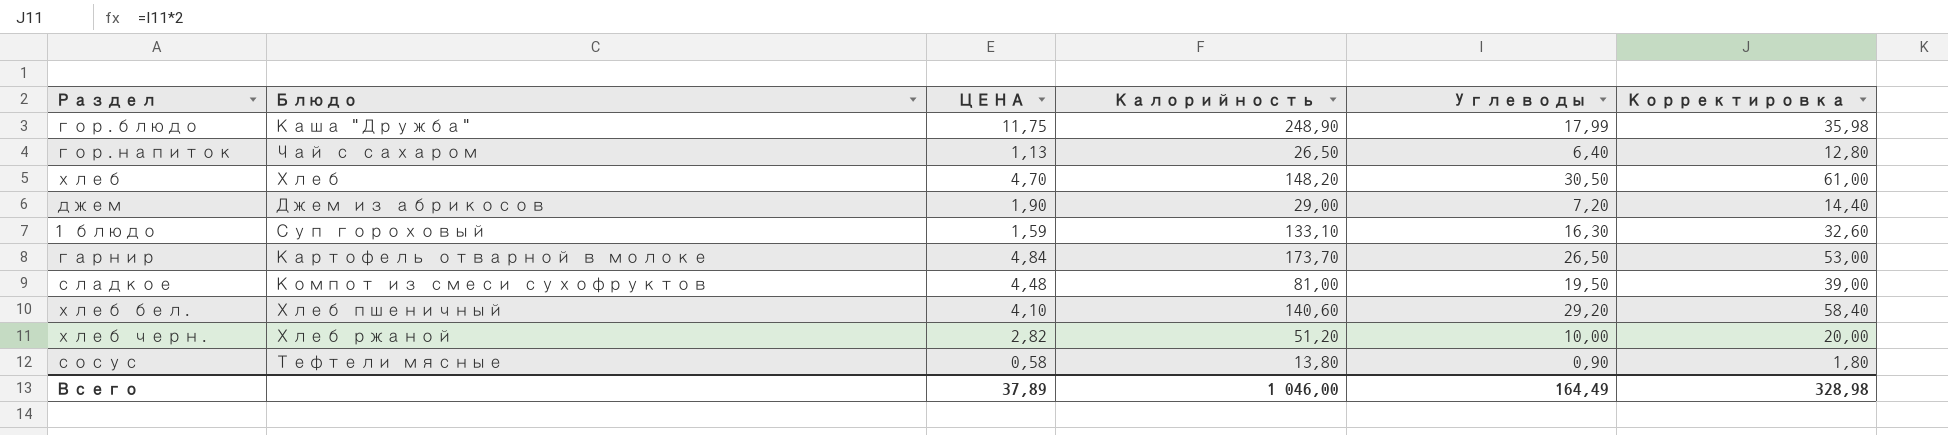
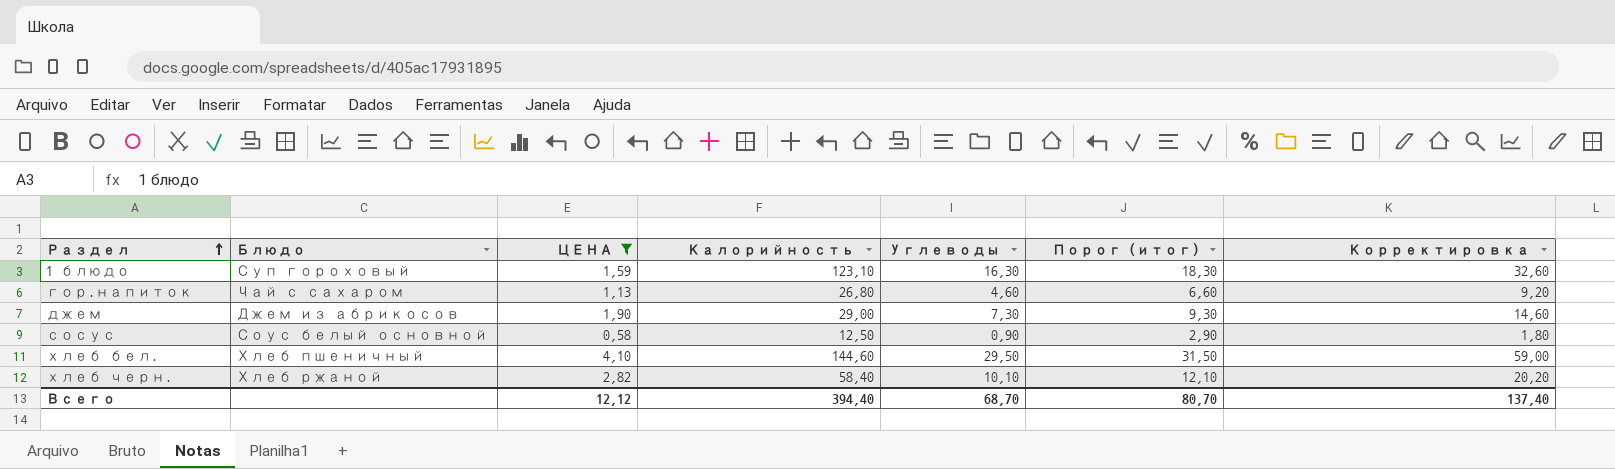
filter: none -> ЦЕНА <= 4,10
row order: none -> Раздел ascending
column Порог (итог) | formula: none -> [Углеводы] + 2
1 блюдо | Калорийность: 133,10 -> 123,10
гор.напиток | Калорийность: 26,50 -> 26,80
гор.напиток | Углеводы: 6,40 -> 4,60
гор.напиток | Корректировка: 12,80 -> 9,20
джем | Углеводы: 7,20 -> 7,30
джем | Корректировка: 14,40 -> 14,60
сосус | Блюдо: Тефтели мясные -> Соус белый основной
сосус | Калорийность: 13,80 -> 12,50
хлеб бел. | Калорийность: 140,60 -> 144,60
хлеб бел. | Углеводы: 29,20 -> 29,50
хлеб бел. | Корректировка: 58,40 -> 59,00
хлеб черн. | Калорийность: 51,20 -> 58,40
хлеб черн. | Углеводы: 10,00 -> 10,10
хлеб черн. | Корректировка: 20,00 -> 20,20
Всего | ЦЕНА: 37,89 -> 12,12
Всего | Калорийность: 1 046,00 -> 394,40
Всего | Углеводы: 164,49 -> 68,70
Всего | Корректировка: 328,98 -> 137,40

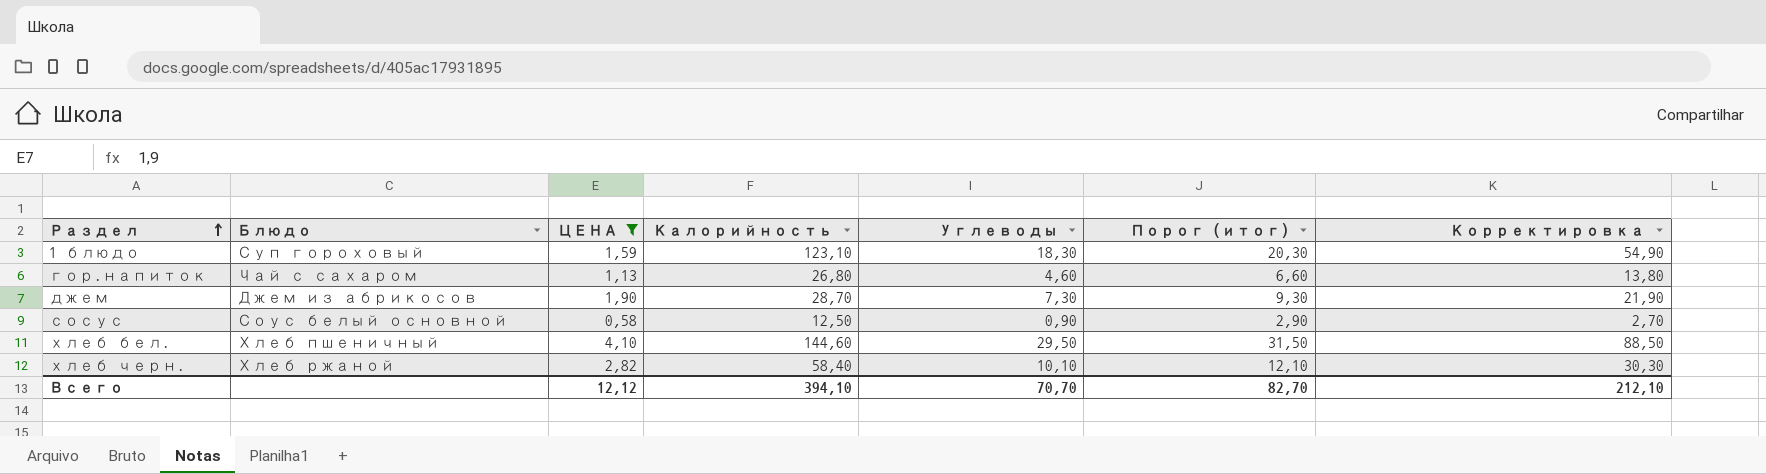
column Корректировка | formula: [Углеводы] * 2 -> [Углеводы] * 3
1 блюдо | Углеводы: 16,30 -> 18,30
1 блюдо | Порог (итог): 18,30 -> 20,30
джем | Калорийность: 29,00 -> 28,70
Всего | Калорийность: 394,40 -> 394,10
Всего | Углеводы: 68,70 -> 70,70
Всего | Порог (итог): 80,70 -> 82,70
Всего | Корректировка: 137,40 -> 212,10

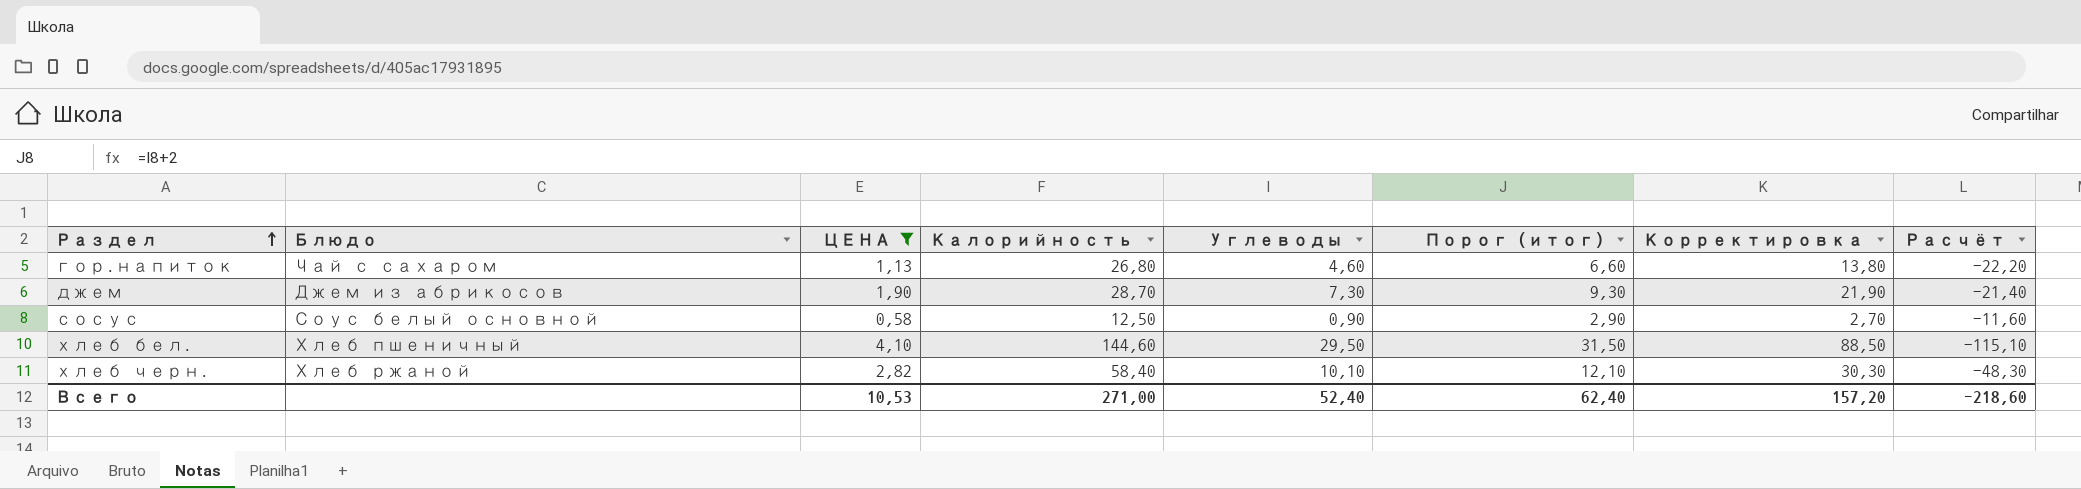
column Расчёт | formula: none -> [Углеводы] - [Калорийность]
row 1 блюдо: Суп гороховый | 1,59 | 123,10 | 18,30 | 20,30 | 54,90 -> none
Всего | ЦЕНА: 12,12 -> 10,53
Всего | Калорийность: 394,10 -> 271,00
Всего | Углеводы: 70,70 -> 52,40
Всего | Порог (итог): 82,70 -> 62,40
Всего | Корректировка: 212,10 -> 157,20

